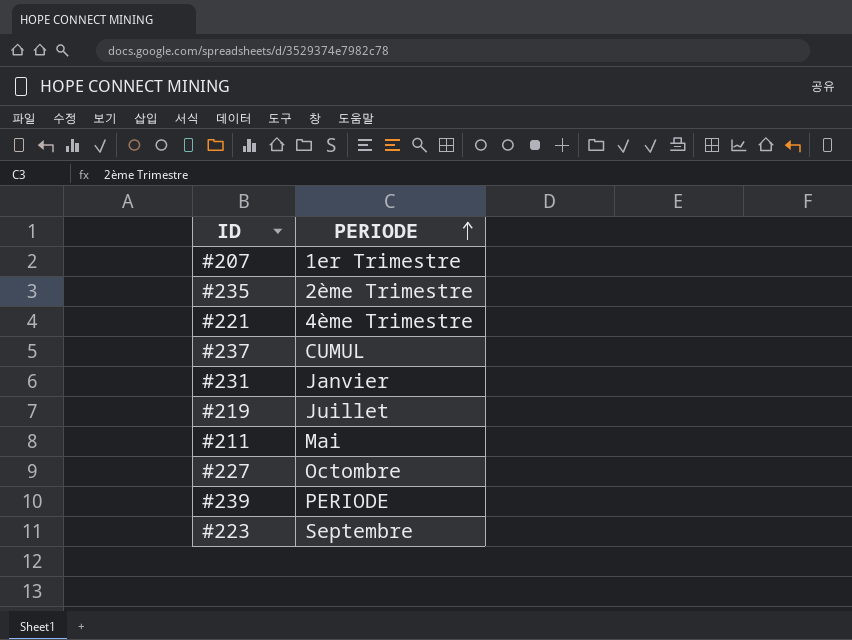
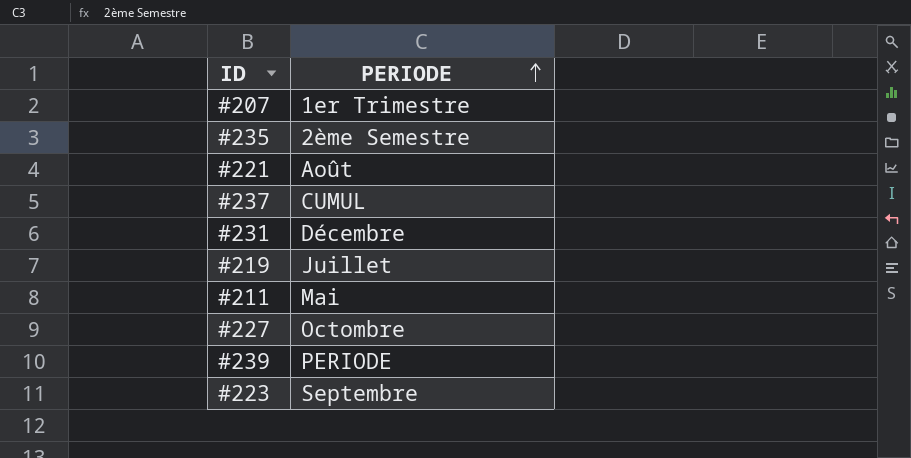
#235 | PERIODE: 2ème Trimestre -> 2ème Semestre
#221 | PERIODE: 4ème Trimestre -> Août
#231 | PERIODE: Janvier -> Décembre

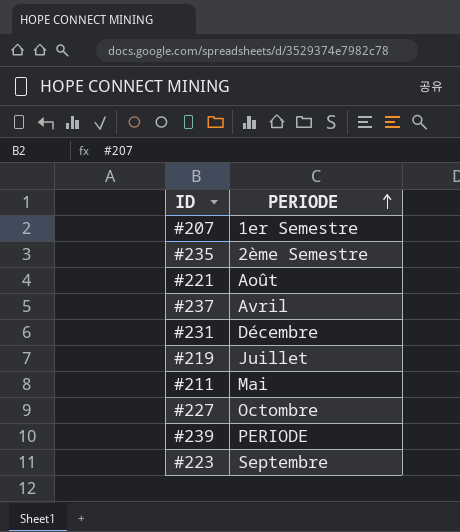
#207 | PERIODE: 1er Trimestre -> 1er Semestre
#237 | PERIODE: CUMUL -> Avril

